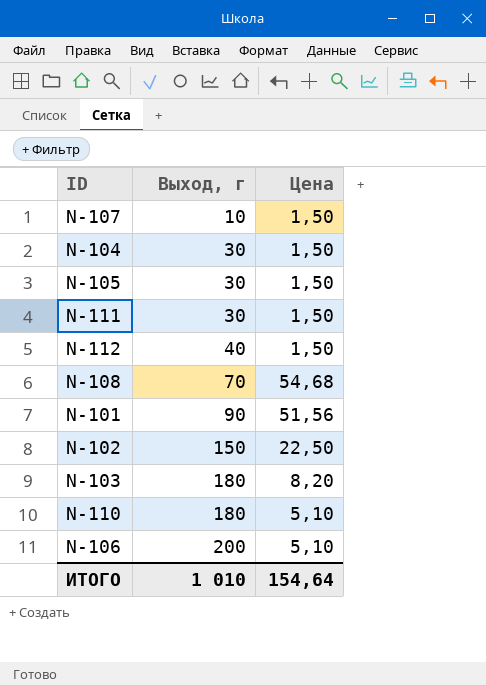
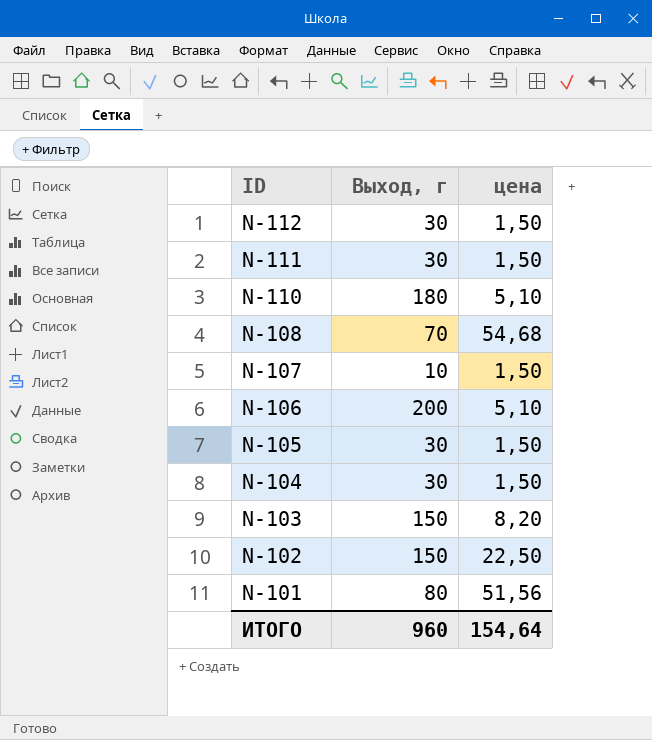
row order: Выход, г ascending -> ID descending
column name: Цена -> цена
N-112 | Выход, г: 40 -> 30
N-103 | Выход, г: 180 -> 150
N-101 | Выход, г: 90 -> 80
ИТОГО | Выход, г: 1 010 -> 960

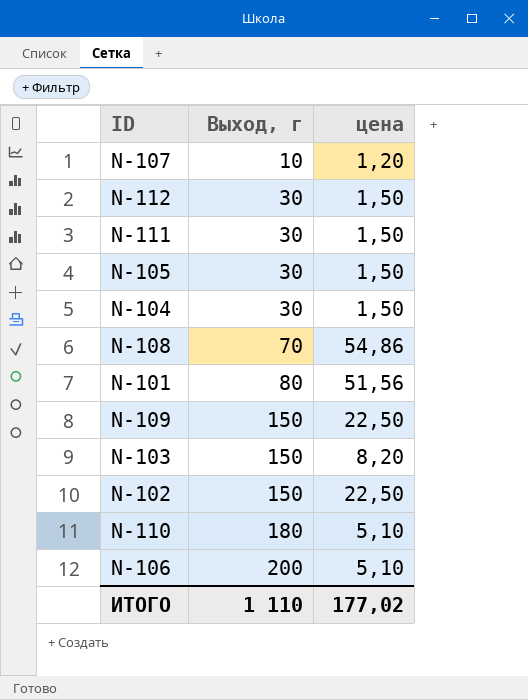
row order: ID descending -> Выход, г ascending
N-107 | цена: 1,50 -> 1,20
N-108 | цена: 54,68 -> 54,86
row N-109: none -> 150 | 22,50
ИТОГО | Выход, г: 960 -> 1 110
ИТОГО | цена: 154,64 -> 177,02

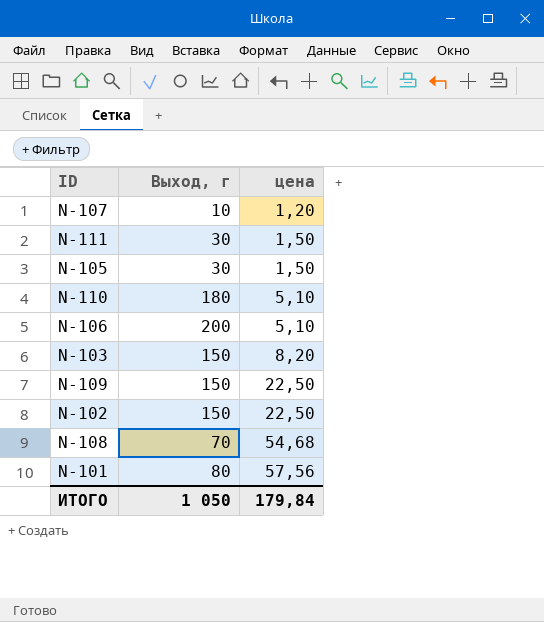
row order: Выход, г ascending -> цена ascending
row N-112: 30 | 1,50 -> none
row N-104: 30 | 1,50 -> none
N-108 | цена: 54,86 -> 54,68
N-101 | цена: 51,56 -> 57,56
ИТОГО | Выход, г: 1 110 -> 1 050
ИТОГО | цена: 177,02 -> 179,84

